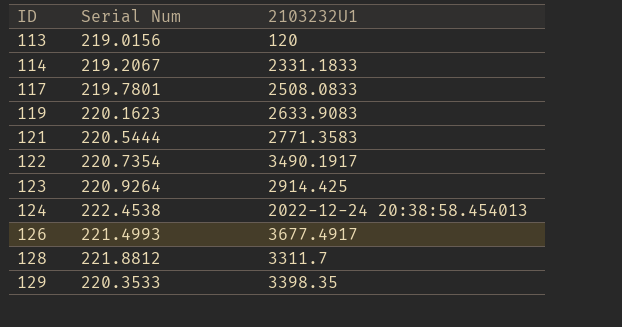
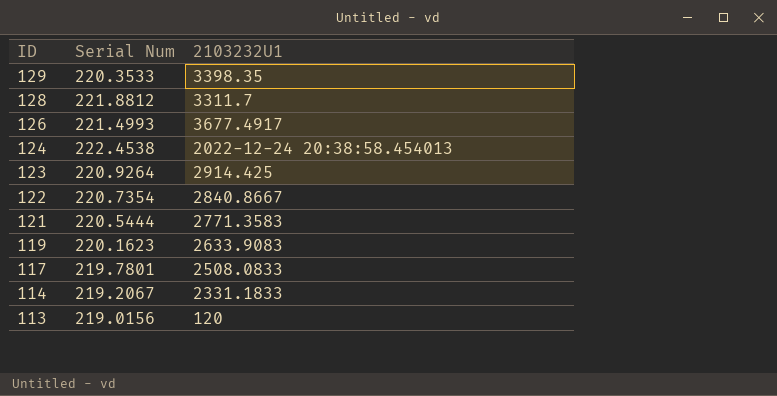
row order: ID ascending -> ID descending
122 | 2103232U1: 3490.1917 -> 2840.8667

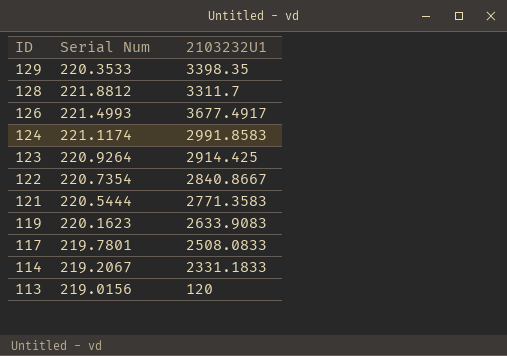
124 | Serial Num: 222.4538 -> 221.1174
124 | 2103232U1: 2022-12-24 20:38:58.454013 -> 2991.8583

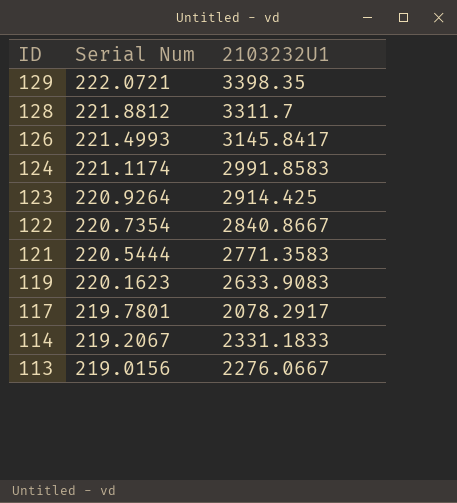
129 | Serial Num: 220.3533 -> 222.0721
126 | 2103232U1: 3677.4917 -> 3145.8417
117 | 2103232U1: 2508.0833 -> 2078.2917
113 | 2103232U1: 120 -> 2276.0667

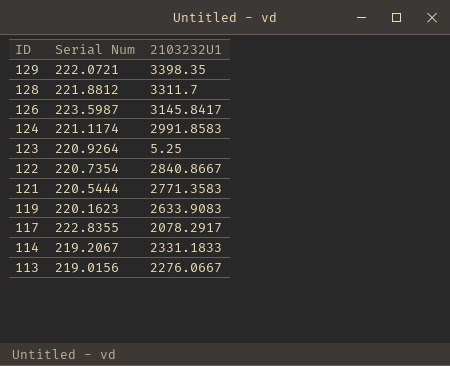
126 | Serial Num: 221.4993 -> 223.5987
123 | 2103232U1: 2914.425 -> 5.25
117 | Serial Num: 219.7801 -> 222.8355

